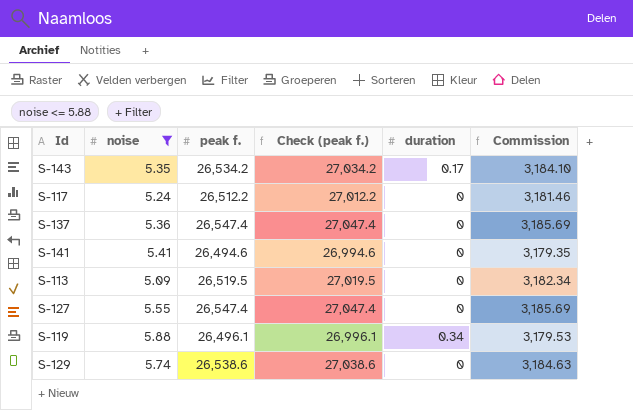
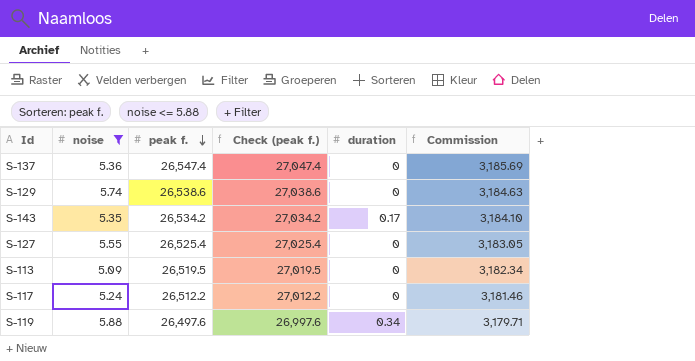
row order: none -> peak f. descending
row S-141: 5.41 | 26,494.6 | 26,994.6 | 0 | 3,179.35 -> none
S-127 | peak f.: 26,547.4 -> 26,525.4
S-127 | Check (peak f.): 27,047.4 -> 27,025.4
S-127 | Commission: 3,185.69 -> 3,183.05
S-119 | peak f.: 26,496.1 -> 26,497.6
S-119 | Check (peak f.): 26,996.1 -> 26,997.6
S-119 | Commission: 3,179.53 -> 3,179.71

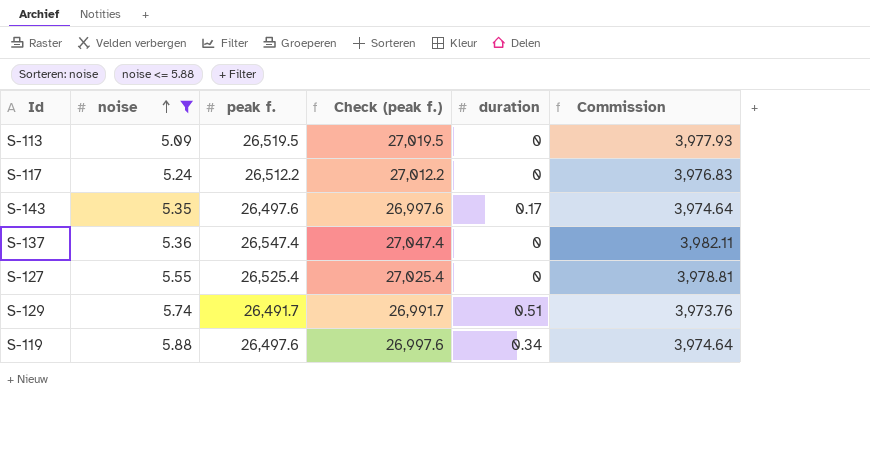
row order: peak f. descending -> noise ascending
column Commission | formula: [peak f.] * 0.12 -> [peak f.] * 0.15
S-143 | peak f.: 26,534.2 -> 26,497.6
S-143 | Check (peak f.): 27,034.2 -> 26,997.6
S-129 | peak f.: 26,538.6 -> 26,491.7
S-129 | Check (peak f.): 27,038.6 -> 26,991.7
S-129 | duration: 0 -> 0.51

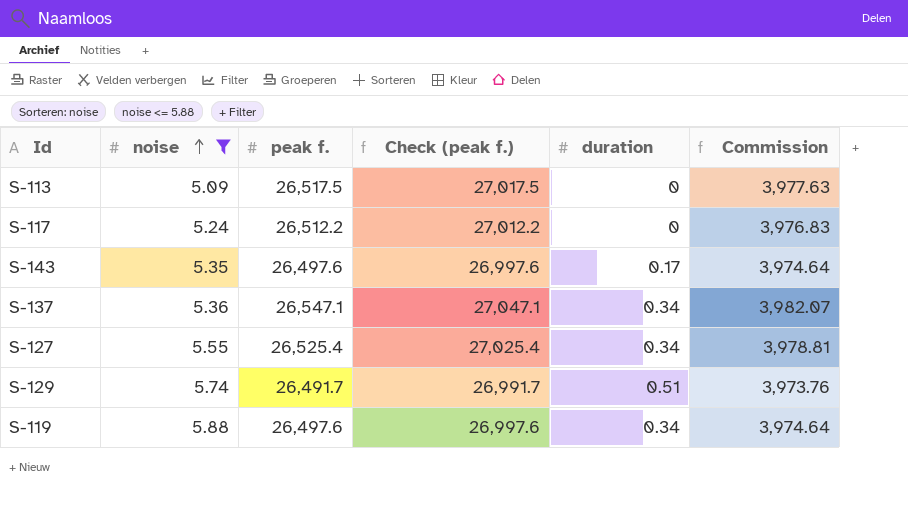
S-113 | peak f.: 26,519.5 -> 26,517.5
S-113 | Check (peak f.): 27,019.5 -> 27,017.5
S-113 | Commission: 3,977.93 -> 3,977.63
S-137 | peak f.: 26,547.4 -> 26,547.1
S-137 | Check (peak f.): 27,047.4 -> 27,047.1
S-137 | duration: 0 -> 0.34
S-137 | Commission: 3,982.11 -> 3,982.07
S-127 | duration: 0 -> 0.34

